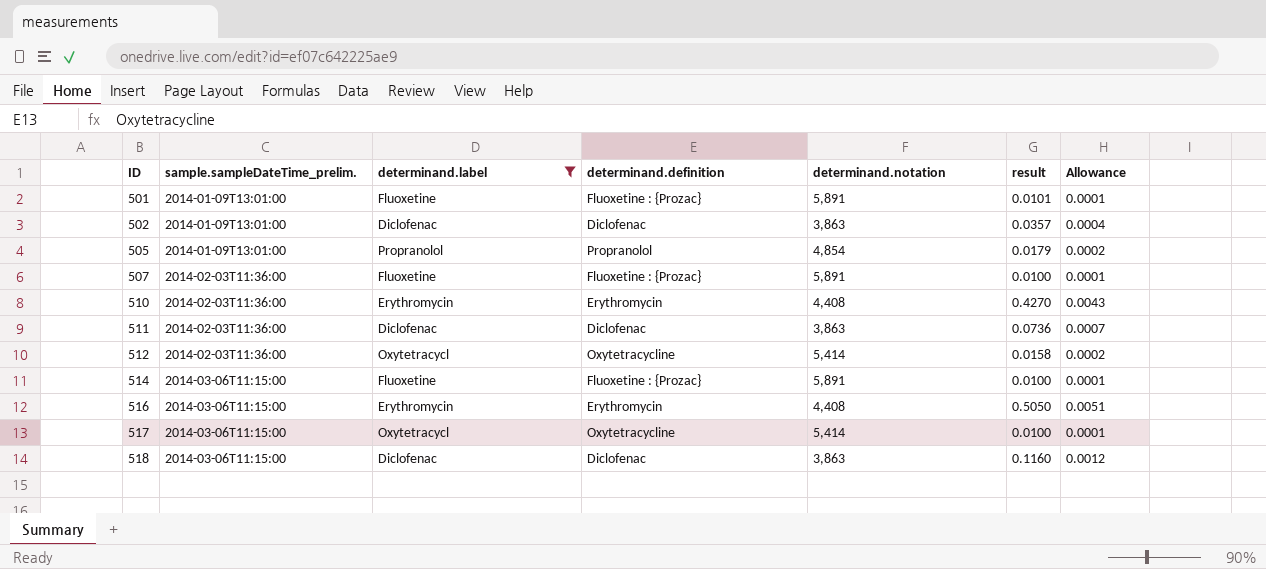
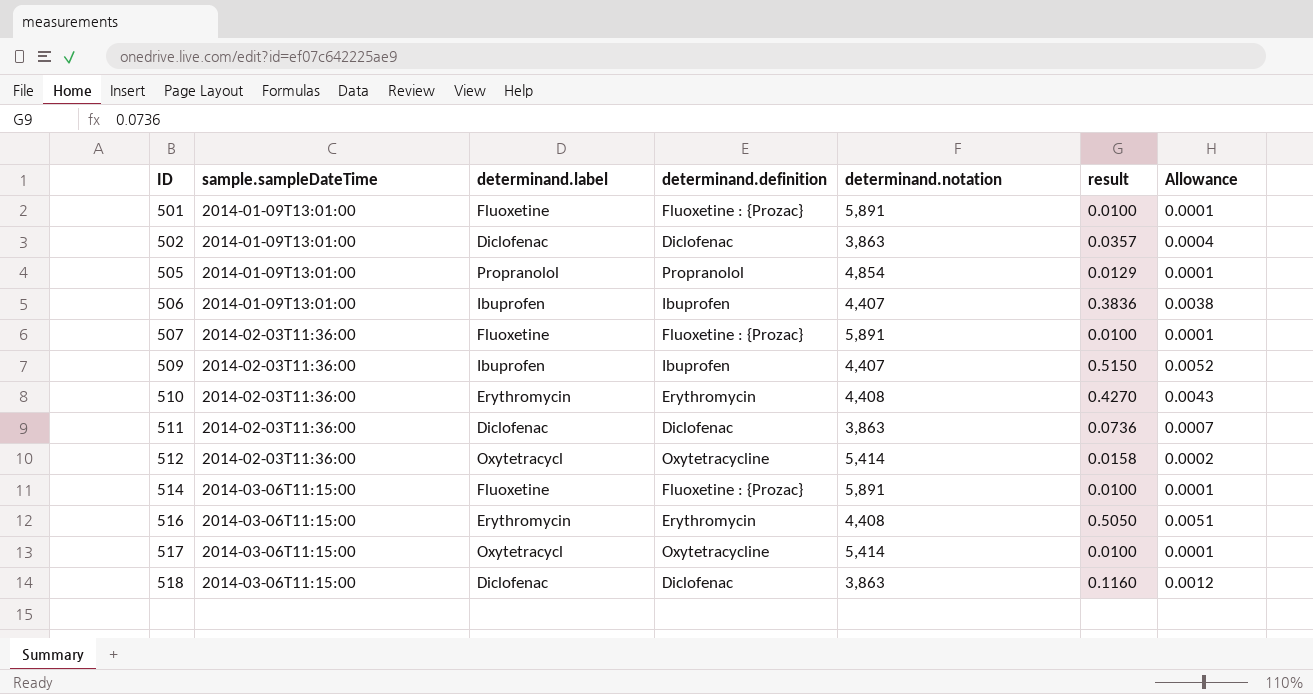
filter: determinand.label != Ibuprofen -> none
column name: sample.sampleDateTime_prelim. -> sample.sampleDateTime
501 | result: 0.0101 -> 0.0100
505 | result: 0.0179 -> 0.0129
505 | Allowance: 0.0002 -> 0.0001

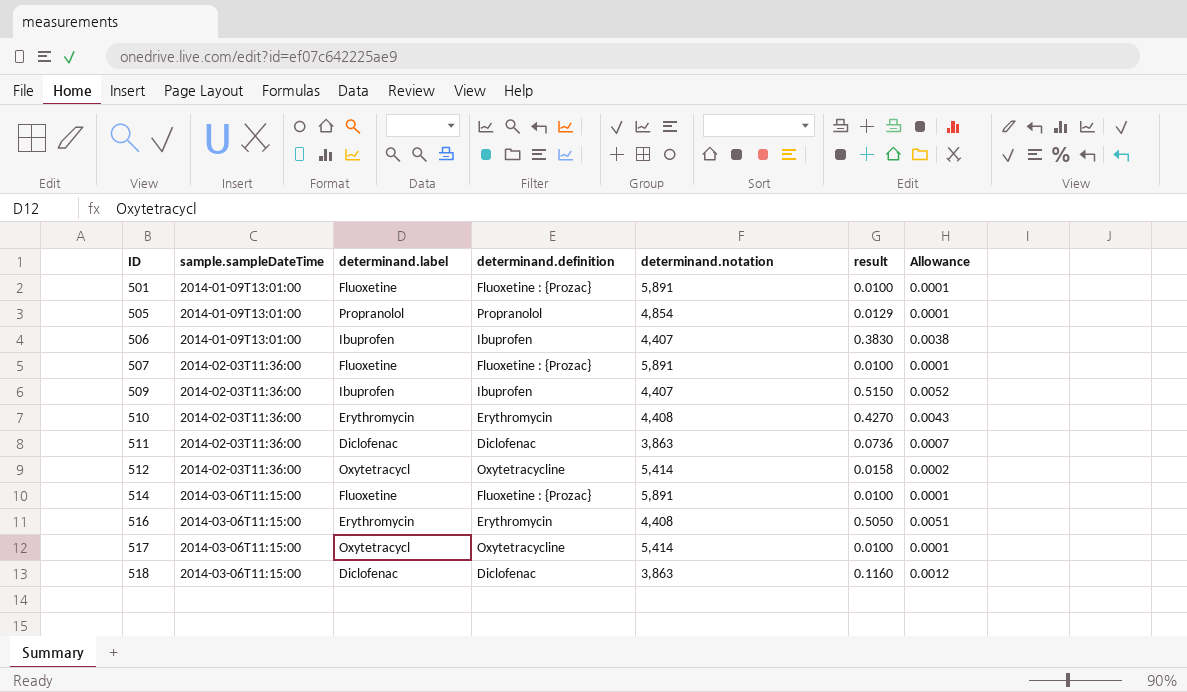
row 502: 2014-01-09T13:01:00 | Diclofenac | Diclofenac | 3,863 | 0.0357 | 0.0004 -> none
506 | result: 0.3836 -> 0.3830

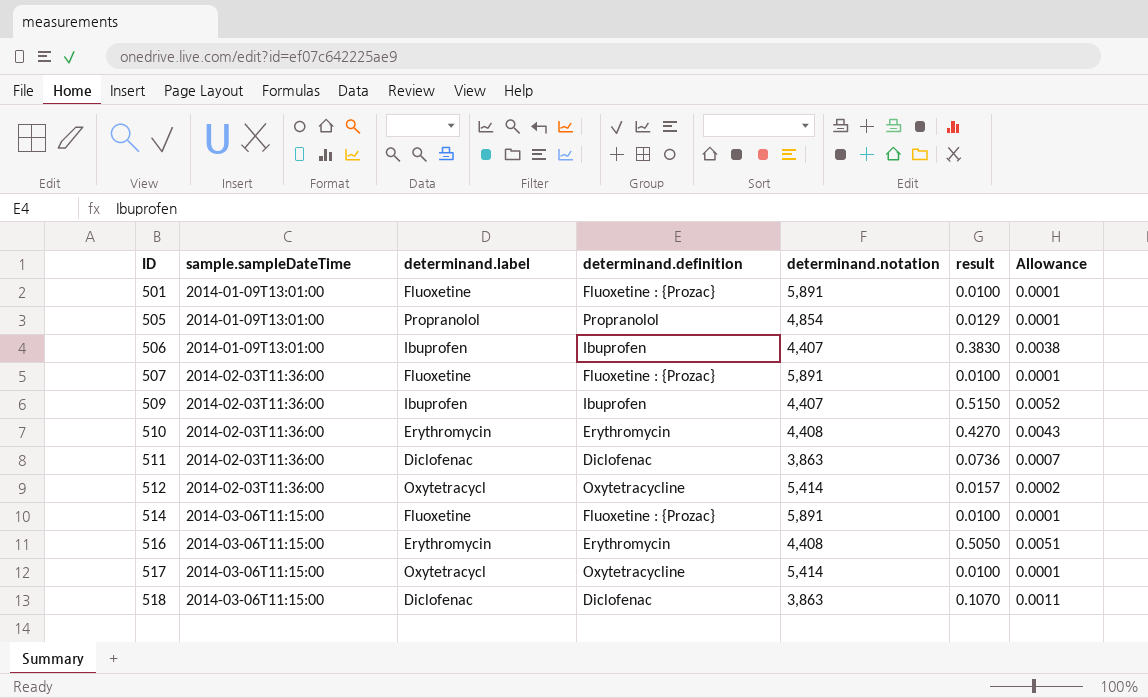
512 | result: 0.0158 -> 0.0157
518 | result: 0.1160 -> 0.1070
518 | Allowance: 0.0012 -> 0.0011

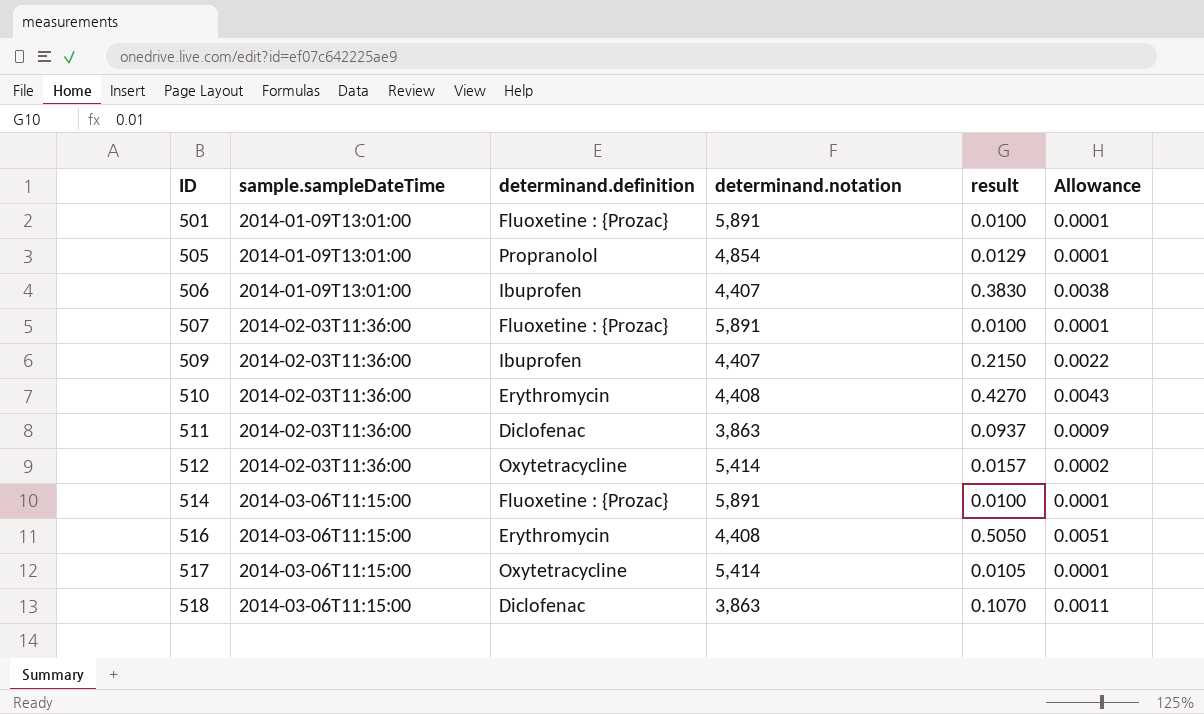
column determinand.label | position: 3 -> none
509 | result: 0.5150 -> 0.2150
509 | Allowance: 0.0052 -> 0.0022
511 | result: 0.0736 -> 0.0937
511 | Allowance: 0.0007 -> 0.0009
517 | result: 0.0100 -> 0.0105

